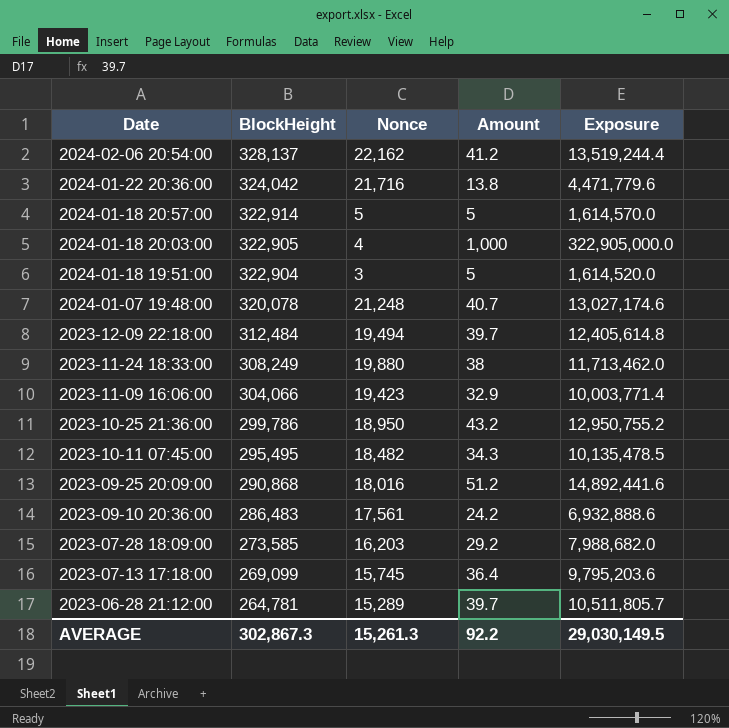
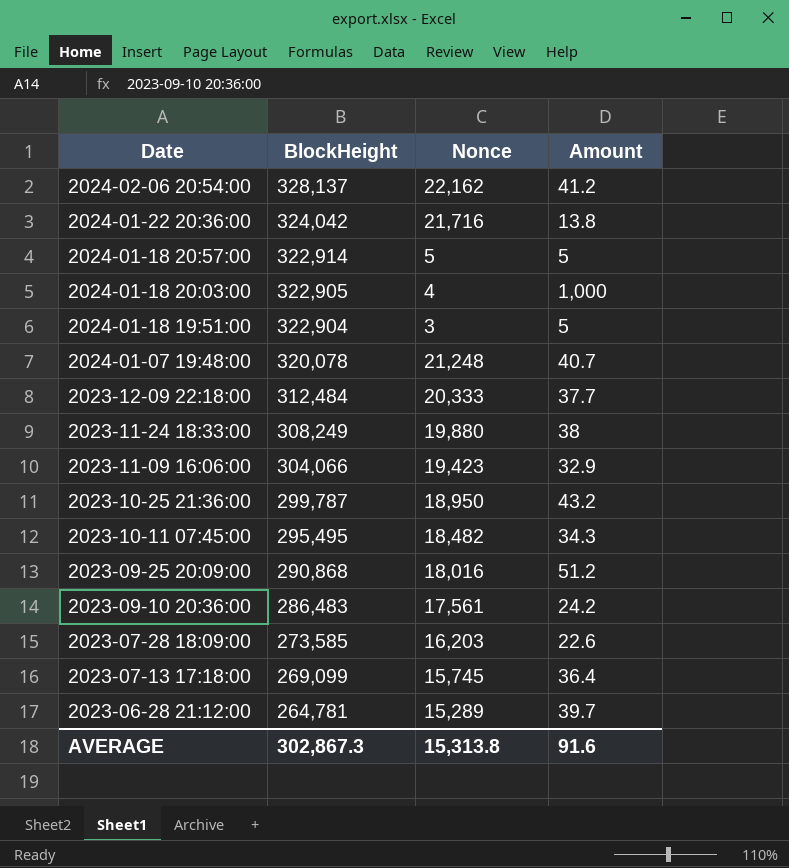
column Exposure | formula: [BlockHeight] * [Amount] -> none
2023-12-09 22:18:00 | Nonce: 19,494 -> 20,333
2023-12-09 22:18:00 | Amount: 39.7 -> 37.7
2023-10-25 21:36:00 | BlockHeight: 299,786 -> 299,787
2023-07-28 18:09:00 | Amount: 29.2 -> 22.6
AVERAGE | Nonce: 15,261.3 -> 15,313.8
AVERAGE | Amount: 92.2 -> 91.6

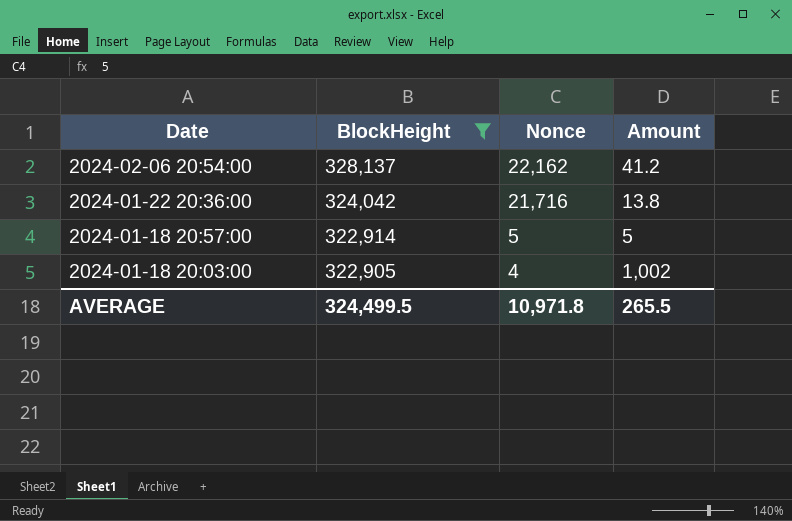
filter: none -> BlockHeight >= 322,905
2024-01-18 20:03:00 | Amount: 1,000 -> 1,002
AVERAGE | BlockHeight: 302,867.3 -> 324,499.5
AVERAGE | Nonce: 15,313.8 -> 10,971.8
AVERAGE | Amount: 91.6 -> 265.5

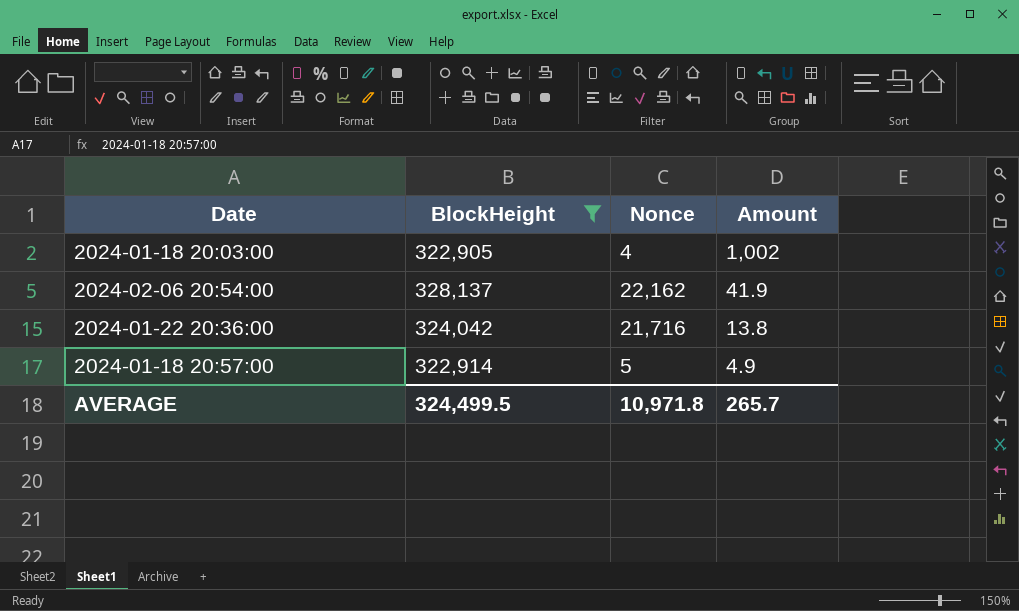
row order: Date descending -> Amount descending
2024-02-06 20:54:00 | Amount: 41.2 -> 41.9
2024-01-18 20:57:00 | Amount: 5 -> 4.9
AVERAGE | Amount: 265.5 -> 265.7

